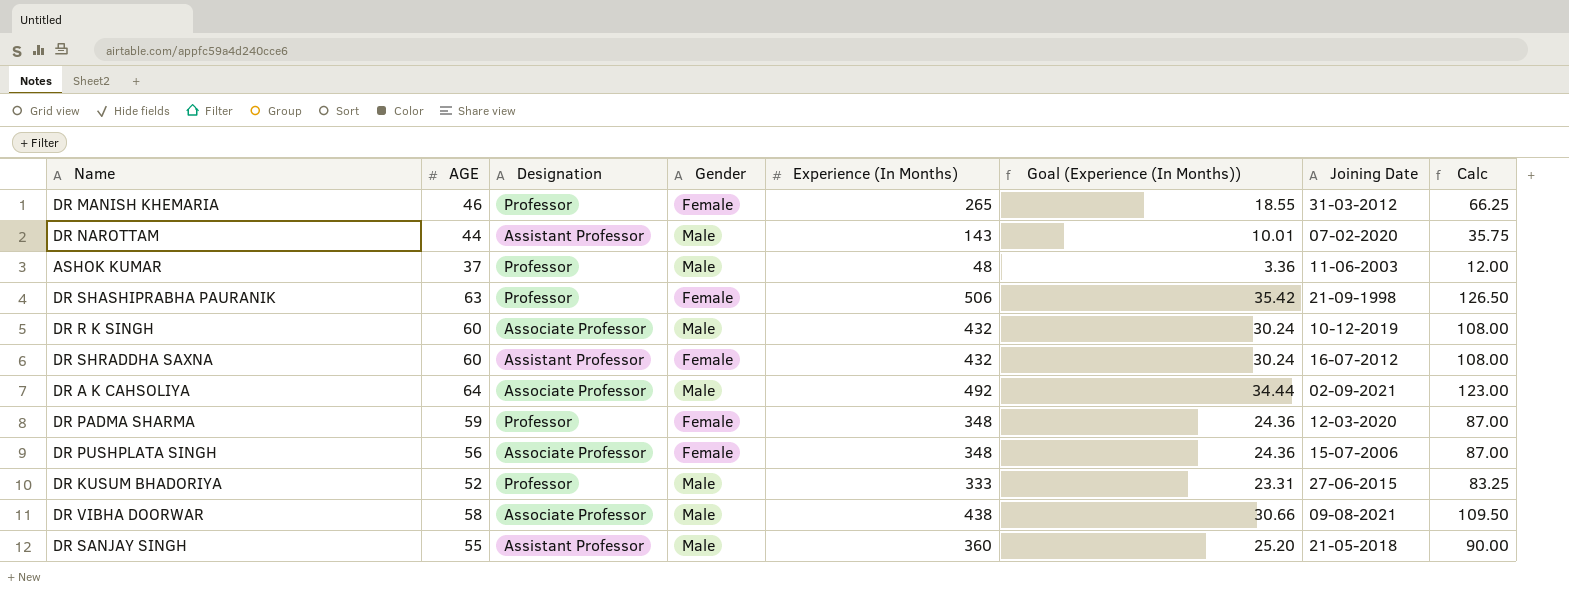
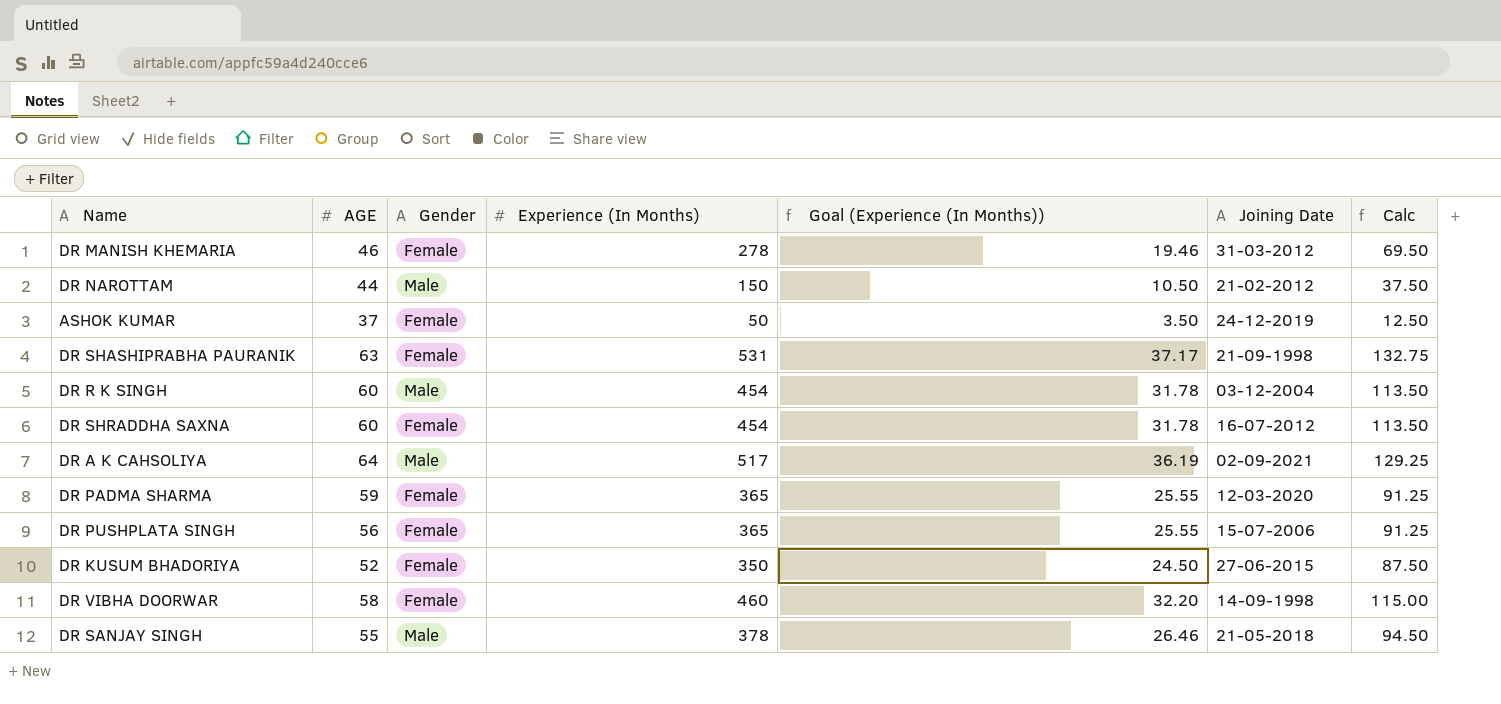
column Designation | position: 3 -> none
DR MANISH KHEMARIA | Experience (In Months): 265 -> 278
DR MANISH KHEMARIA | Goal (Experience (In Months)): 18.55 -> 19.46
DR MANISH KHEMARIA | Calc: 66.25 -> 69.50
DR NAROTTAM | Experience (In Months): 143 -> 150
DR NAROTTAM | Goal (Experience (In Months)): 10.01 -> 10.50
DR NAROTTAM | Joining Date: 07-02-2020 -> 21-02-2012
DR NAROTTAM | Calc: 35.75 -> 37.50
ASHOK KUMAR | Gender: Male -> Female
ASHOK KUMAR | Experience (In Months): 48 -> 50
ASHOK KUMAR | Goal (Experience (In Months)): 3.36 -> 3.50
ASHOK KUMAR | Joining Date: 11-06-2003 -> 24-12-2019
ASHOK KUMAR | Calc: 12.00 -> 12.50
DR SHASHIPRABHA PAURANIK | Experience (In Months): 506 -> 531
DR SHASHIPRABHA PAURANIK | Goal (Experience (In Months)): 35.42 -> 37.17
DR SHASHIPRABHA PAURANIK | Calc: 126.50 -> 132.75
DR R K SINGH | Experience (In Months): 432 -> 454
DR R K SINGH | Goal (Experience (In Months)): 30.24 -> 31.78
DR R K SINGH | Joining Date: 10-12-2019 -> 03-12-2004
DR R K SINGH | Calc: 108.00 -> 113.50
DR SHRADDHA SAXNA | Experience (In Months): 432 -> 454
DR SHRADDHA SAXNA | Goal (Experience (In Months)): 30.24 -> 31.78
DR SHRADDHA SAXNA | Calc: 108.00 -> 113.50
DR A K CAHSOLIYA | Experience (In Months): 492 -> 517
DR A K CAHSOLIYA | Goal (Experience (In Months)): 34.44 -> 36.19
DR A K CAHSOLIYA | Calc: 123.00 -> 129.25
DR PADMA SHARMA | Experience (In Months): 348 -> 365
DR PADMA SHARMA | Goal (Experience (In Months)): 24.36 -> 25.55
DR PADMA SHARMA | Calc: 87.00 -> 91.25
DR PUSHPLATA SINGH | Experience (In Months): 348 -> 365
DR PUSHPLATA SINGH | Goal (Experience (In Months)): 24.36 -> 25.55
DR PUSHPLATA SINGH | Calc: 87.00 -> 91.25
DR KUSUM BHADORIYA | Gender: Male -> Female
DR KUSUM BHADORIYA | Experience (In Months): 333 -> 350
DR KUSUM BHADORIYA | Goal (Experience (In Months)): 23.31 -> 24.50
DR KUSUM BHADORIYA | Calc: 83.25 -> 87.50
DR VIBHA DOORWAR | Gender: Male -> Female
DR VIBHA DOORWAR | Experience (In Months): 438 -> 460
DR VIBHA DOORWAR | Goal (Experience (In Months)): 30.66 -> 32.20
DR VIBHA DOORWAR | Joining Date: 09-08-2021 -> 14-09-1998
DR VIBHA DOORWAR | Calc: 109.50 -> 115.00
DR SANJAY SINGH | Experience (In Months): 360 -> 378
DR SANJAY SINGH | Goal (Experience (In Months)): 25.20 -> 26.46
DR SANJAY SINGH | Calc: 90.00 -> 94.50

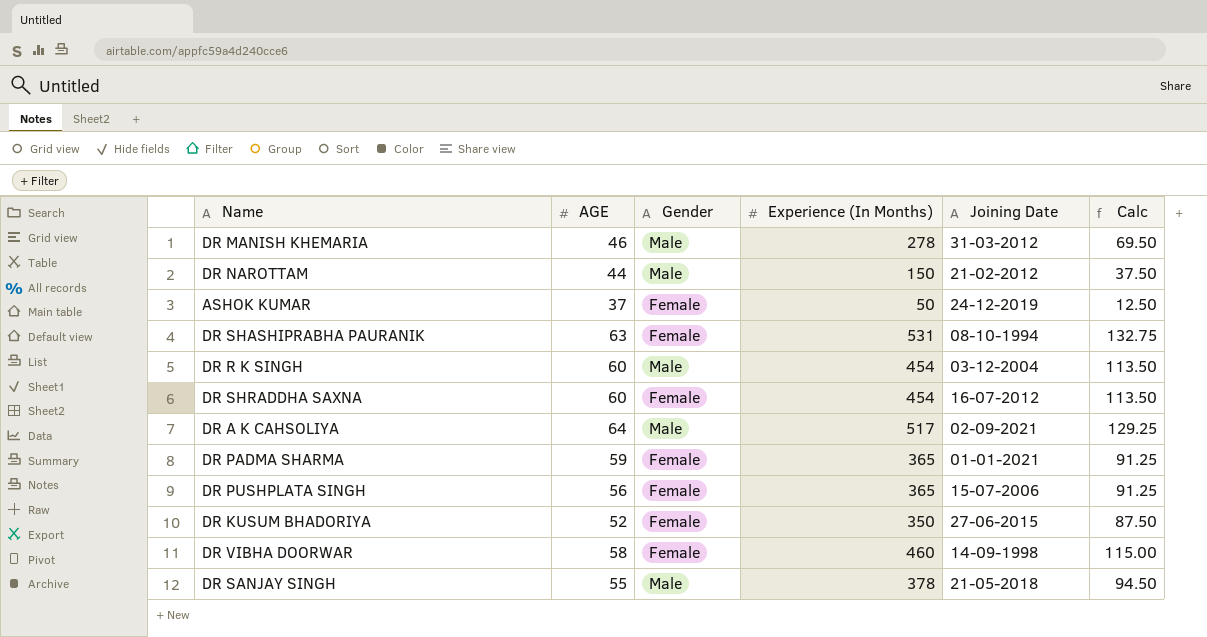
column Goal (Experience (In Months)) | formula: [Experience (In Months)] * 0.07 -> none
DR MANISH KHEMARIA | Gender: Female -> Male
DR SHASHIPRABHA PAURANIK | Joining Date: 21-09-1998 -> 08-10-1994
DR PADMA SHARMA | Joining Date: 12-03-2020 -> 01-01-2021

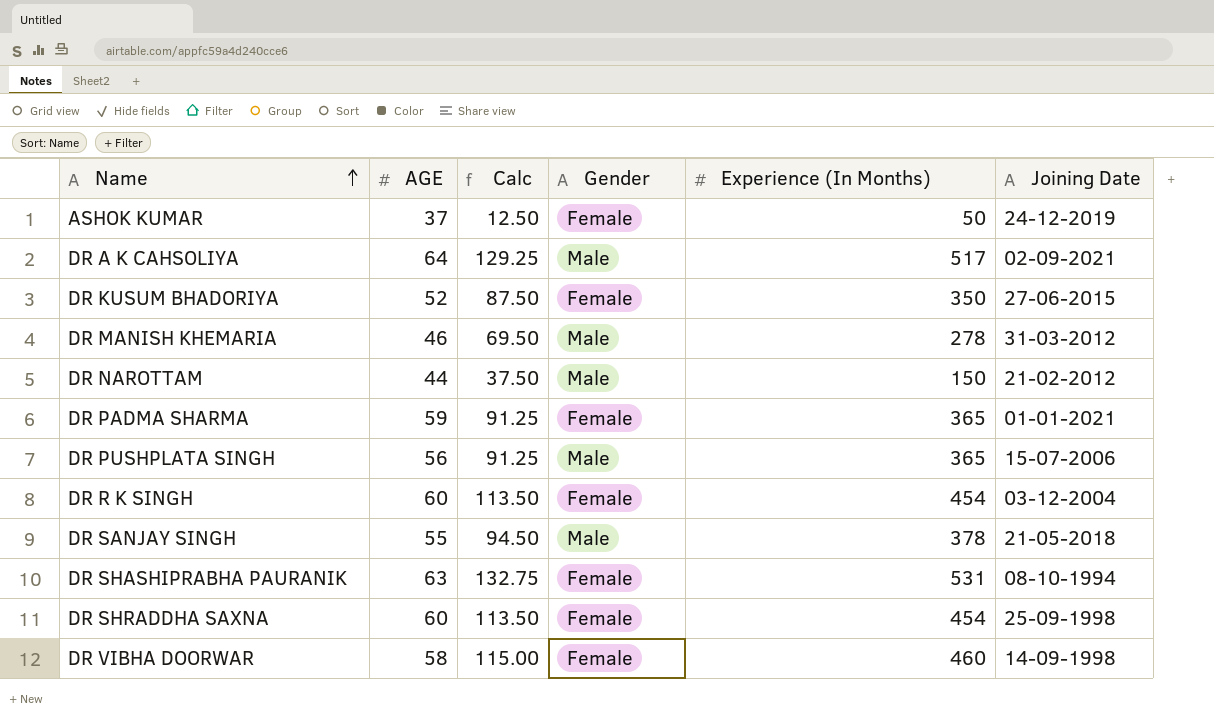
row order: none -> Name ascending
column Calc | position: 6 -> 3
DR PUSHPLATA SINGH | Gender: Female -> Male
DR R K SINGH | Gender: Male -> Female
DR SHRADDHA SAXNA | Joining Date: 16-07-2012 -> 25-09-1998

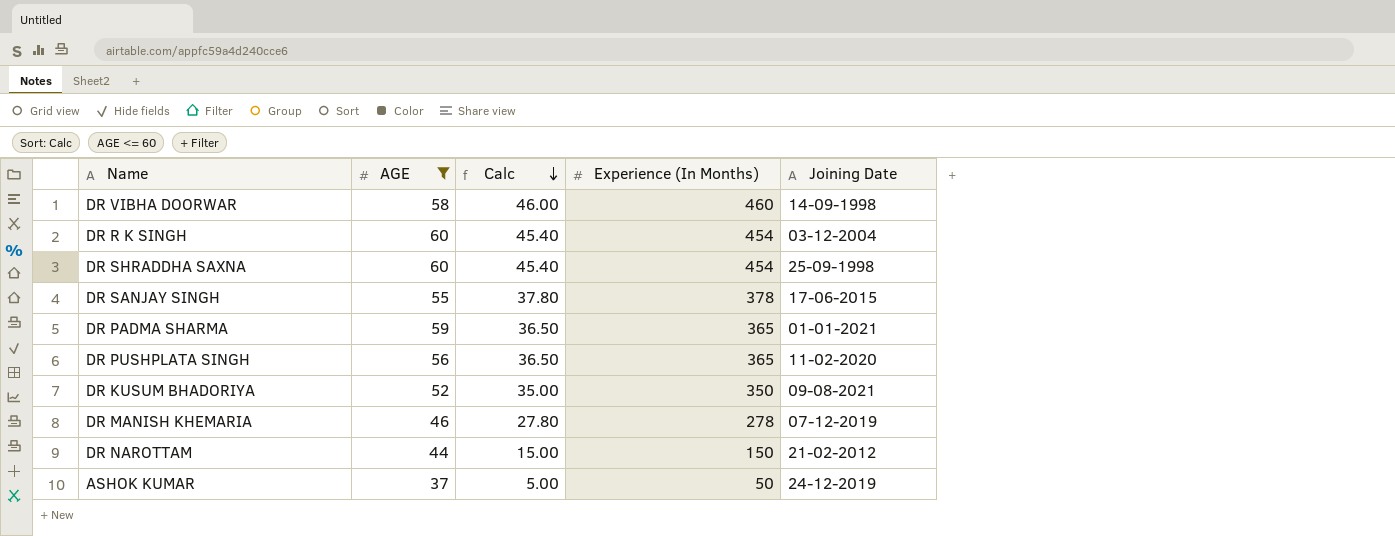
filter: none -> AGE <= 60
row order: Name ascending -> Calc descending
column Gender | position: 4 -> none
column Calc | formula: [Experience (In Months)] * 0.25 -> [Experience (In Months)] * 0.1
DR SANJAY SINGH | Joining Date: 21-05-2018 -> 17-06-2015
DR PUSHPLATA SINGH | Joining Date: 15-07-2006 -> 11-02-2020
DR KUSUM BHADORIYA | Joining Date: 27-06-2015 -> 09-08-2021
DR MANISH KHEMARIA | Joining Date: 31-03-2012 -> 07-12-2019

